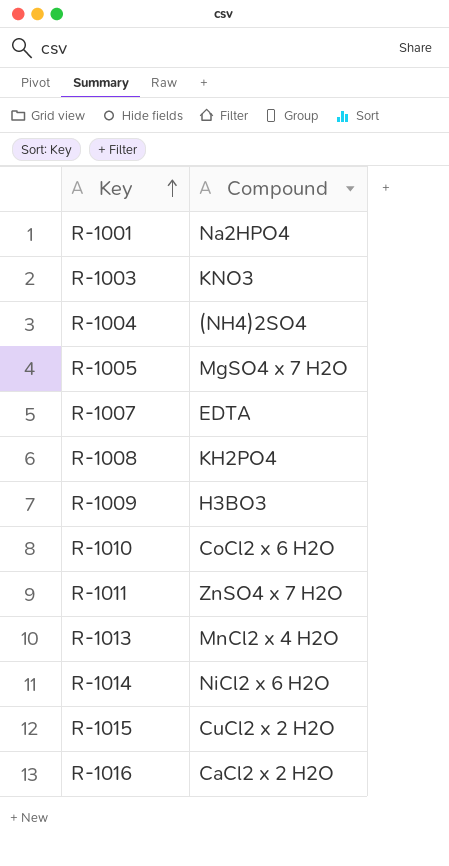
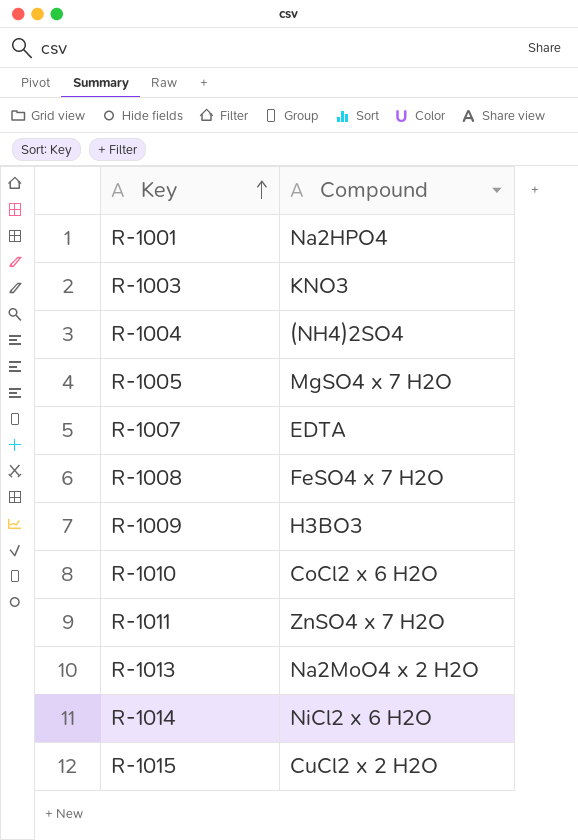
row R-1016: CaCl2 x 2 H2O -> none
R-1008 | Compound: KH2PO4 -> FeSO4 x 7 H2O
R-1013 | Compound: MnCl2 x 4 H2O -> Na2MoO4 x 2 H2O

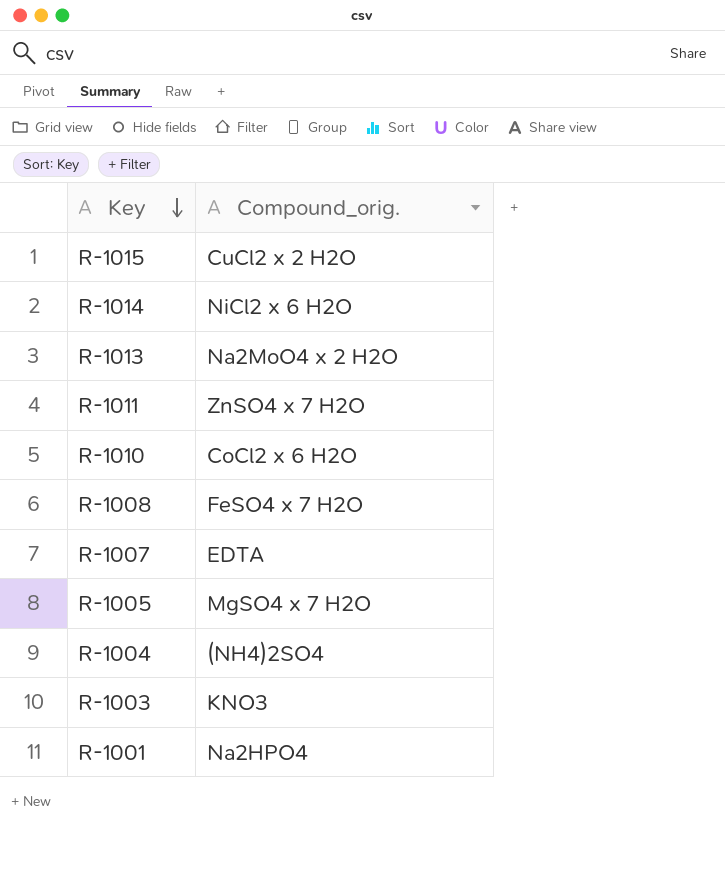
row order: Key ascending -> Key descending
column name: Compound -> Compound_orig.
row R-1009: H3BO3 -> none

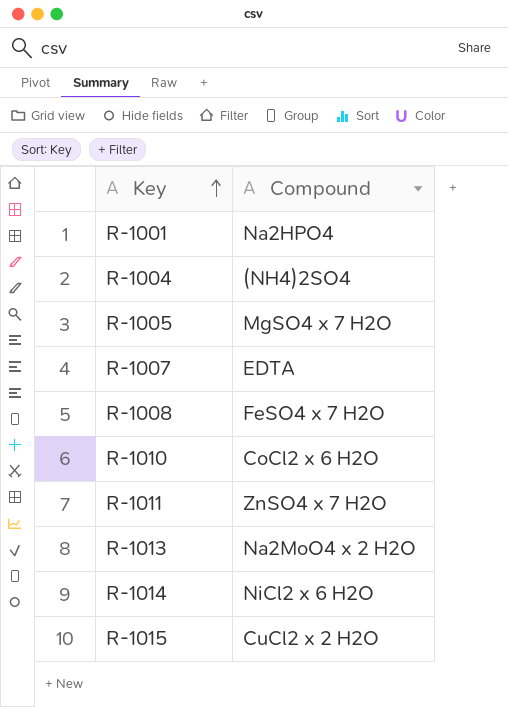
row order: Key descending -> Key ascending
column name: Compound_orig. -> Compound
row R-1003: KNO3 -> none

